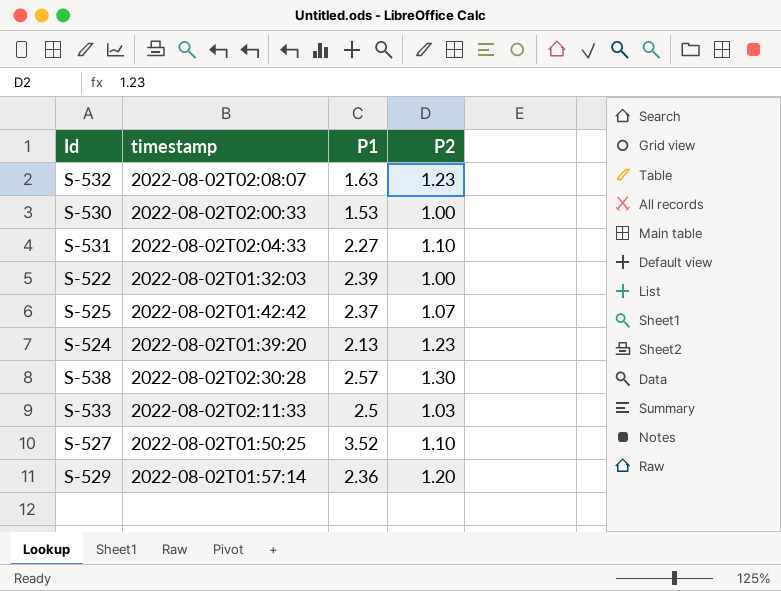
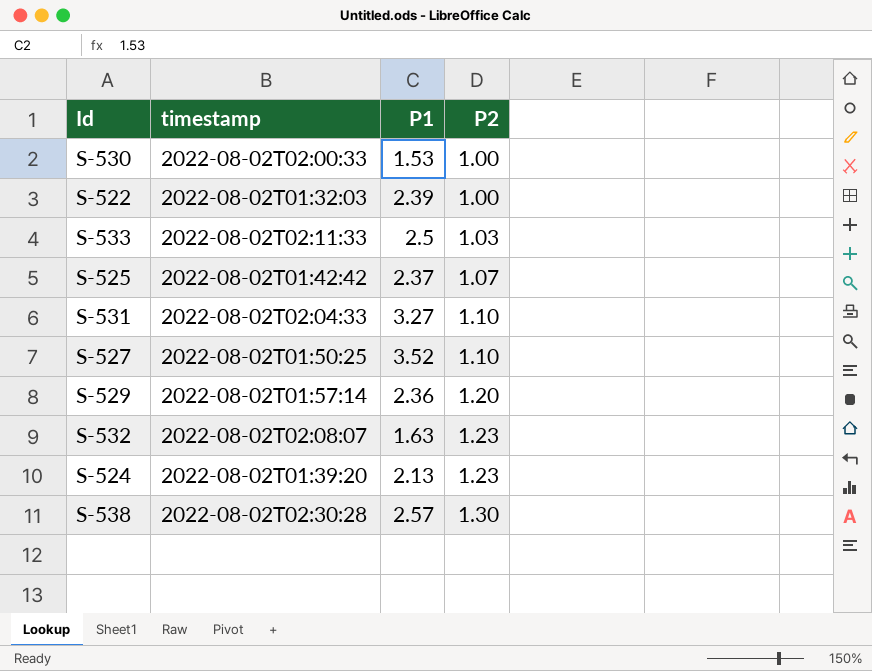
row order: none -> P2 ascending
S-531 | P1: 2.27 -> 3.27

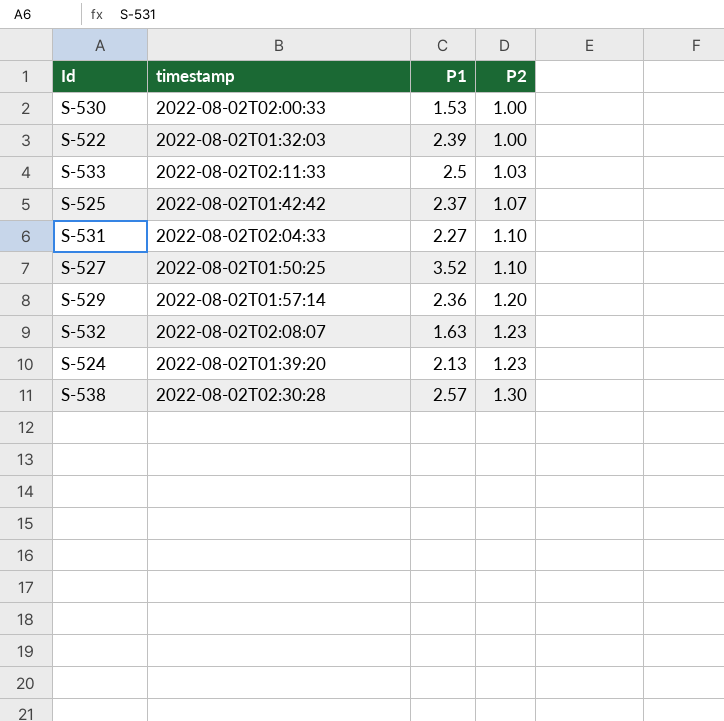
S-531 | P1: 3.27 -> 2.27

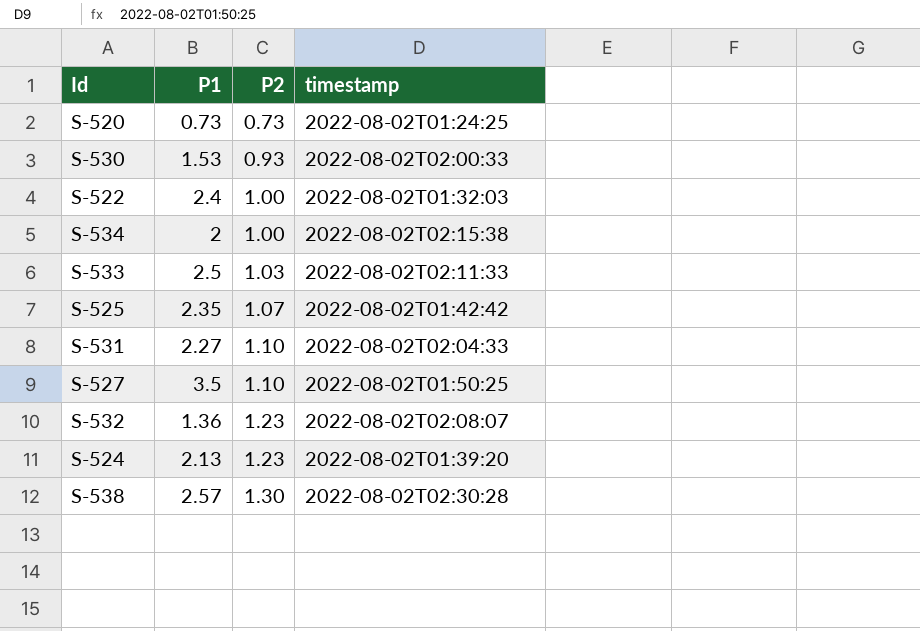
column timestamp | position: 2 -> 4
row S-529: 2022-08-02T01:57:14 | 2.36 | 1.20 -> none
row S-520: none -> 0.73 | 0.73 | 2022-08-02T01:24:25
S-530 | P2: 1.00 -> 0.93
S-522 | P1: 2.39 -> 2.4
row S-534: none -> 2 | 1.00 | 2022-08-02T02:15:38
S-525 | P1: 2.37 -> 2.35
S-527 | P1: 3.52 -> 3.5
S-532 | P1: 1.63 -> 1.36

